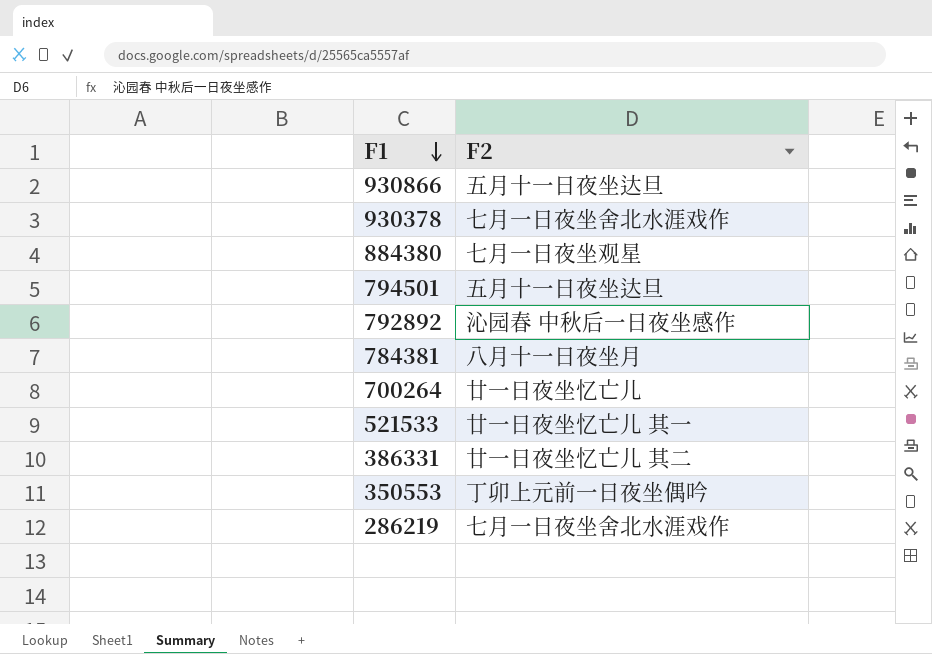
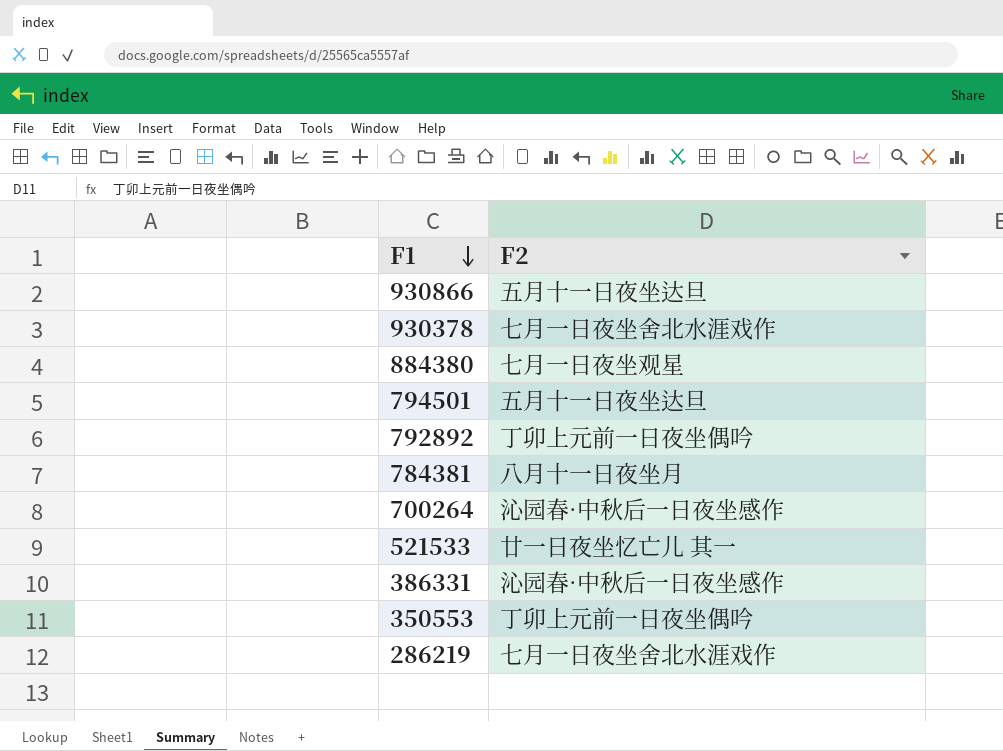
792892 | F2: 沁园春 中秋后一日夜坐感作 -> 丁卯上元前一日夜坐偶吟
700264 | F2: 廿一日夜坐忆亡儿 -> 沁园春·中秋后一日夜坐感作
386331 | F2: 廿一日夜坐忆亡儿 其二 -> 沁园春·中秋后一日夜坐感作

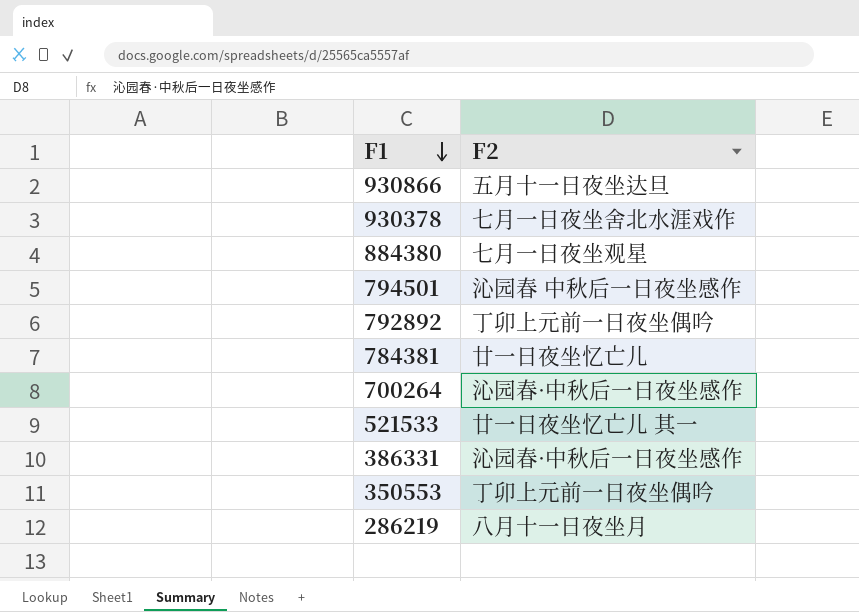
794501 | F2: 五月十一日夜坐达旦 -> 沁园春 中秋后一日夜坐感作
784381 | F2: 八月十一日夜坐月 -> 廿一日夜坐忆亡儿
286219 | F2: 七月一日夜坐舍北水涯戏作 -> 八月十一日夜坐月

